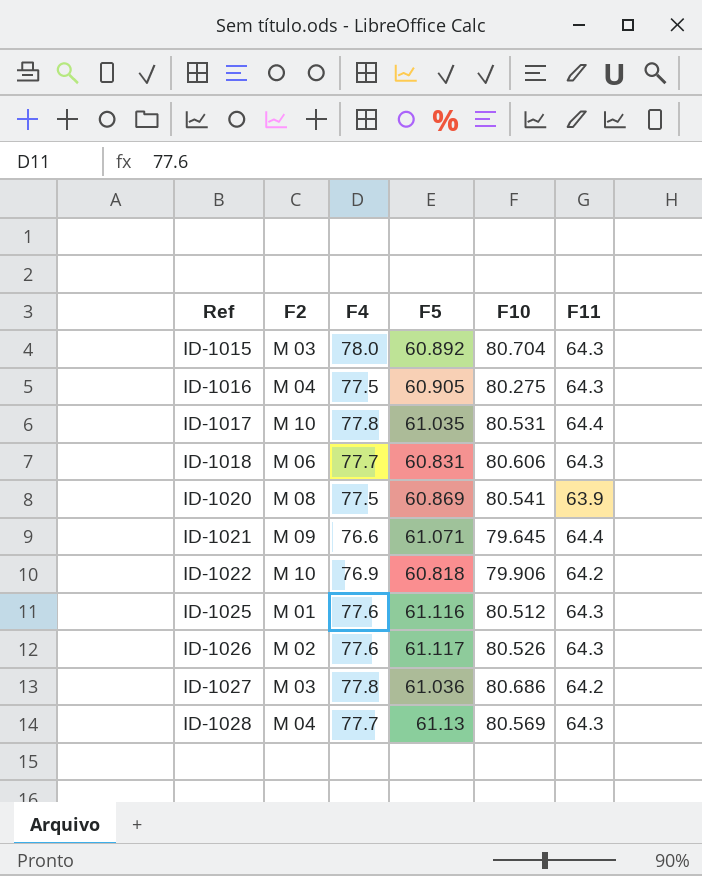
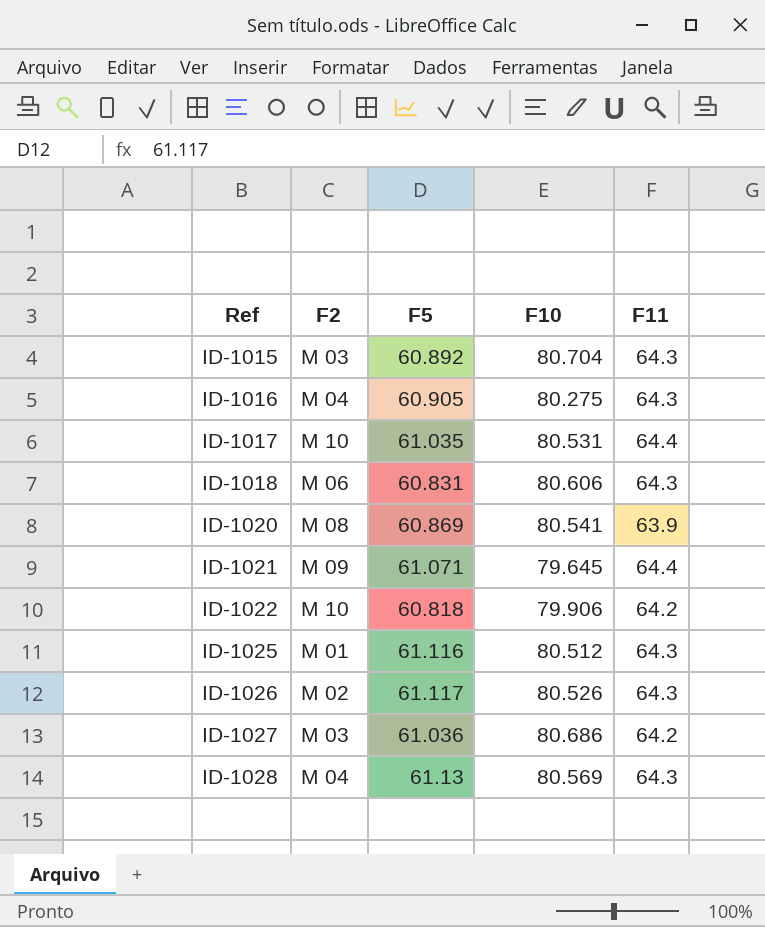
column F4 | position: 3 -> none

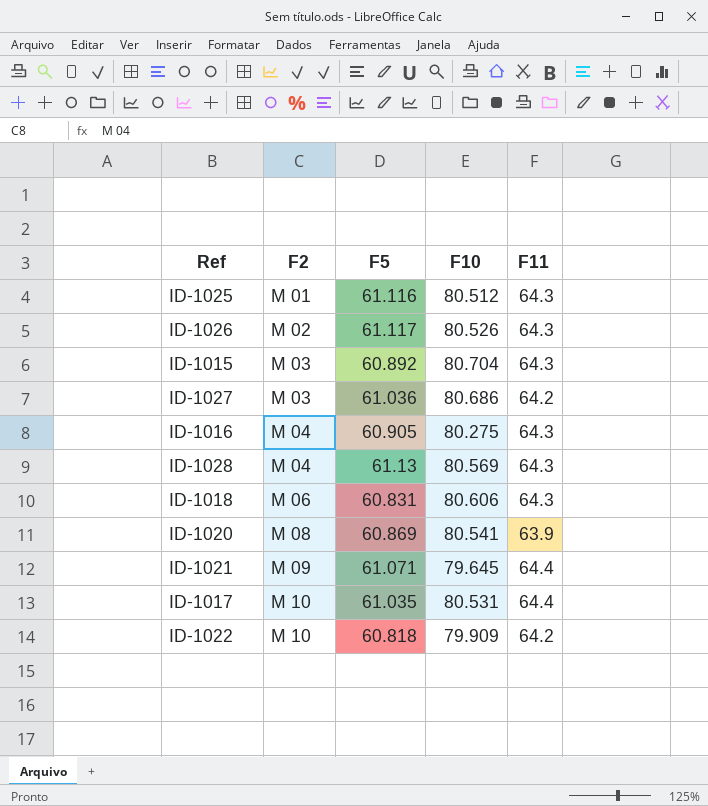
row order: Ref ascending -> F2 ascending
ID-1022 | F10: 79.906 -> 79.909

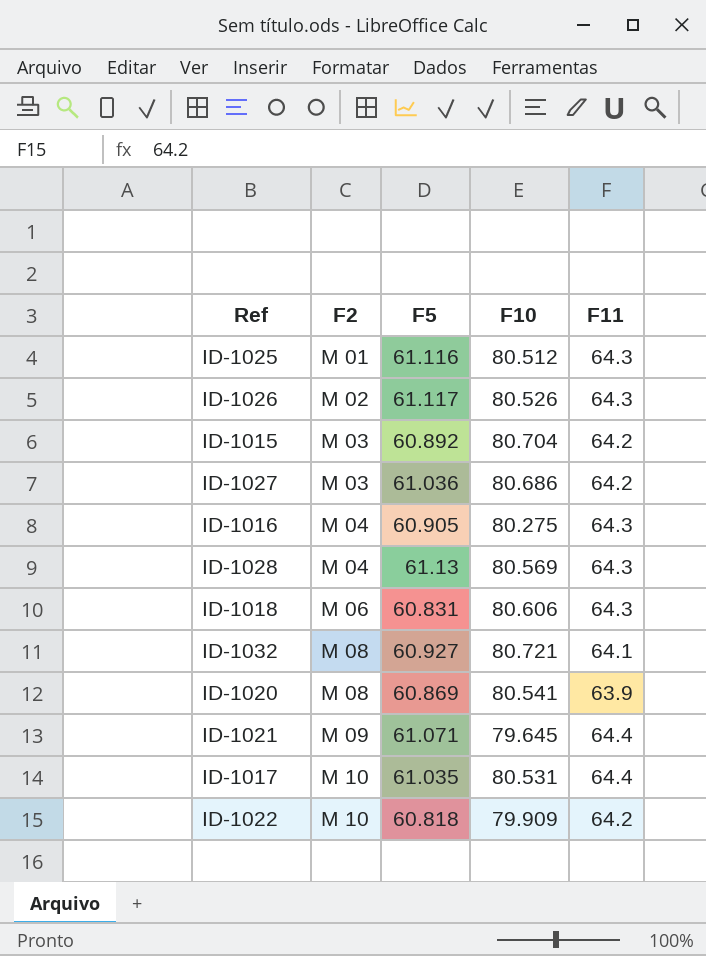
ID-1015 | F11: 64.3 -> 64.2
row ID-1032: none -> M 08 | 60.927 | 80.721 | 64.1

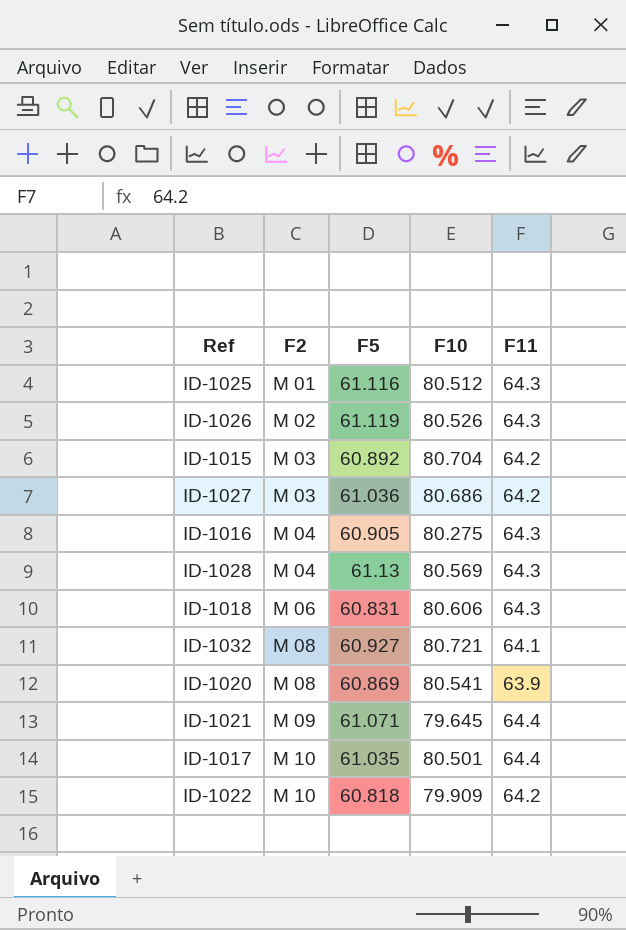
ID-1026 | F5: 61.117 -> 61.119
ID-1017 | F10: 80.531 -> 80.501

